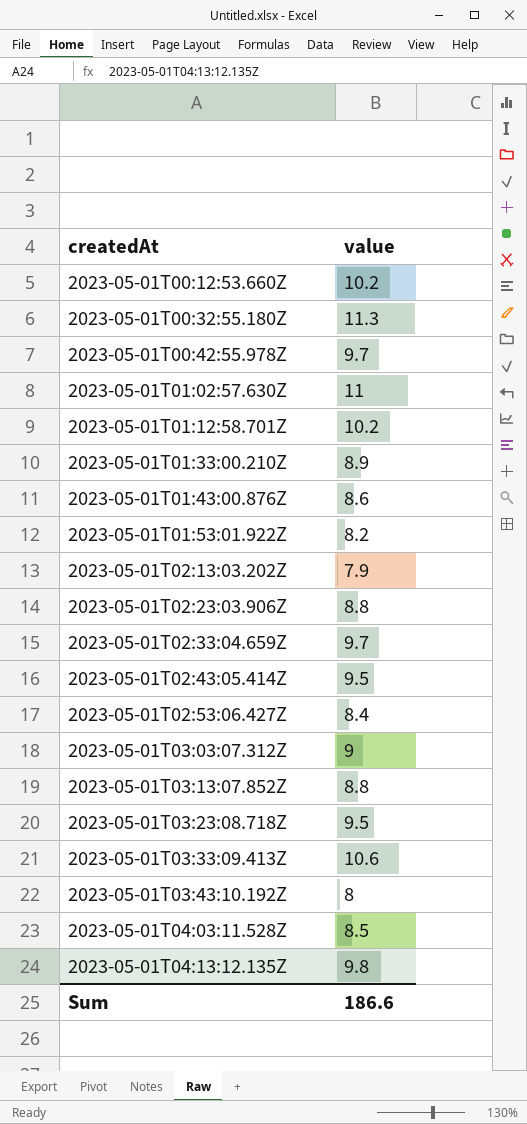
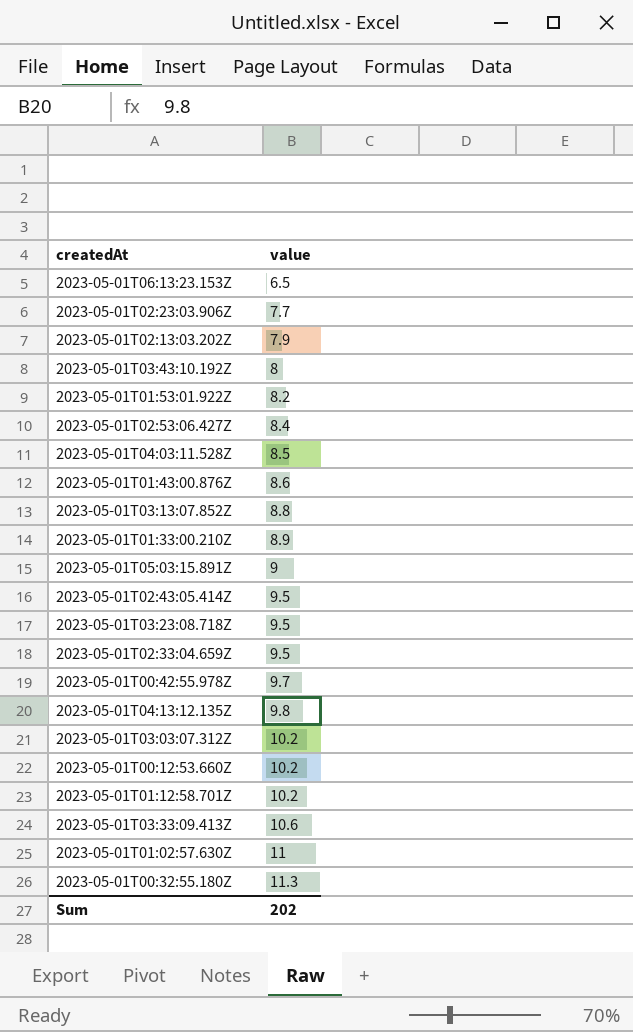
row order: createdAt ascending -> value ascending
row 2023-05-01T06:13:23.153Z: none -> 6.5
2023-05-01T02:23:03.906Z | value: 8.8 -> 7.7
row 2023-05-01T05:03:15.891Z: none -> 9
2023-05-01T02:33:04.659Z | value: 9.7 -> 9.5
2023-05-01T03:03:07.312Z | value: 9 -> 10.2
Sum | value: 186.6 -> 202

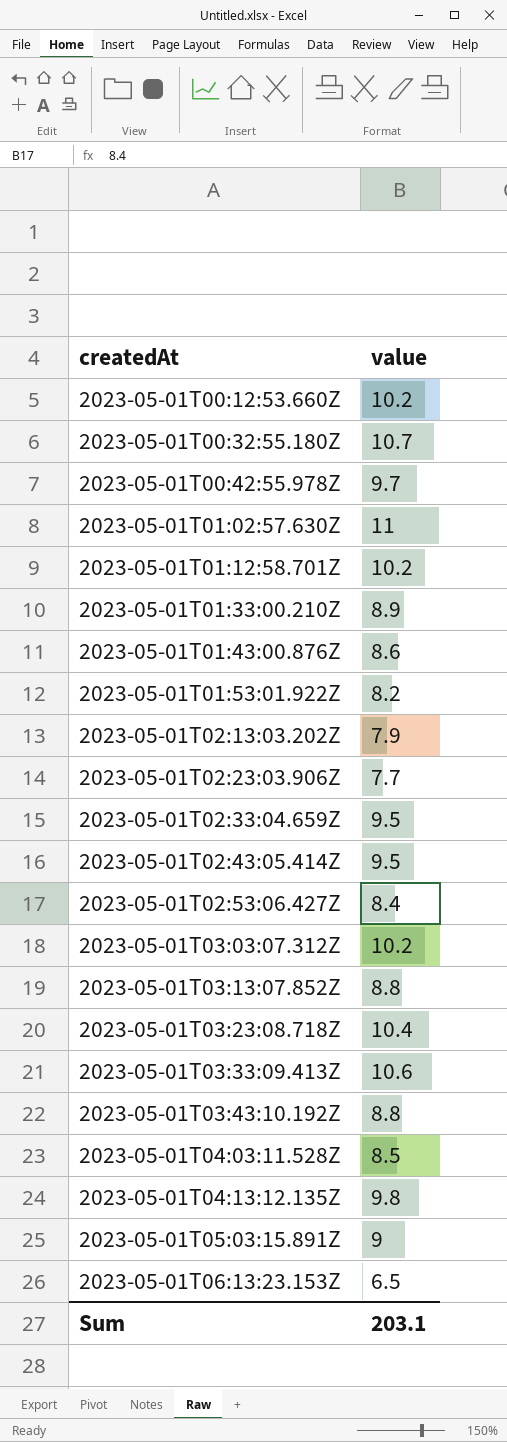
row order: value ascending -> createdAt ascending
2023-05-01T00:32:55.180Z | value: 11.3 -> 10.7
2023-05-01T03:23:08.718Z | value: 9.5 -> 10.4
2023-05-01T03:43:10.192Z | value: 8 -> 8.8
Sum | value: 202 -> 203.1

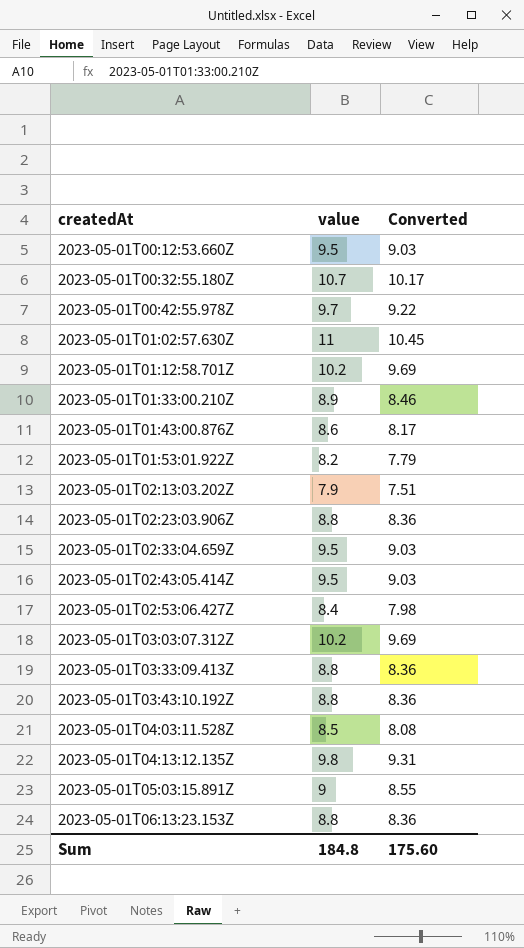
column Converted | formula: none -> [value] * 0.95
row 2023-05-01T03:13:07.852Z: 8.8 -> none
row 2023-05-01T03:23:08.718Z: 10.4 -> none
2023-05-01T00:12:53.660Z | value: 10.2 -> 9.5
2023-05-01T02:23:03.906Z | value: 7.7 -> 8.8
2023-05-01T03:33:09.413Z | value: 10.6 -> 8.8
2023-05-01T06:13:23.153Z | value: 6.5 -> 8.8
Sum | value: 203.1 -> 184.8

